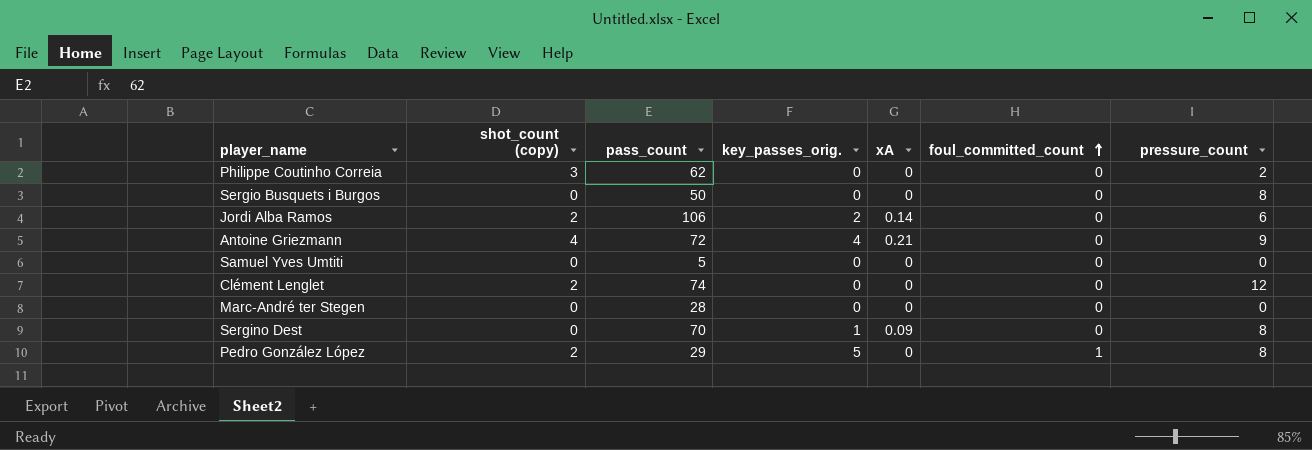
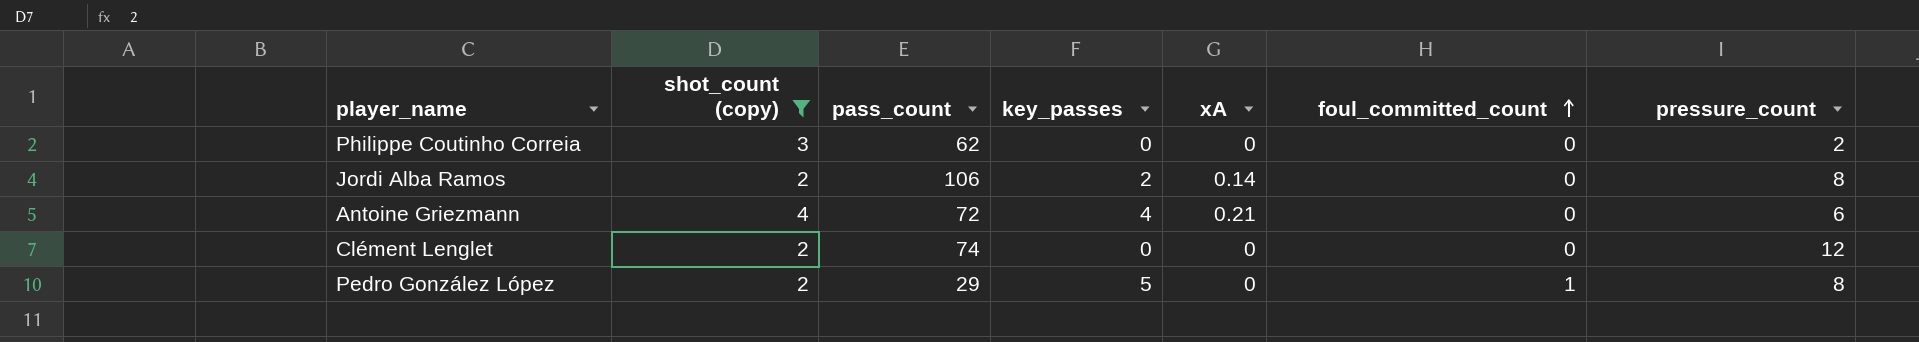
filter: none -> shot_count (copy) != 0
column name: key_passes_orig. -> key_passes
Jordi Alba Ramos | pressure_count: 6 -> 8
Antoine Griezmann | pressure_count: 9 -> 6

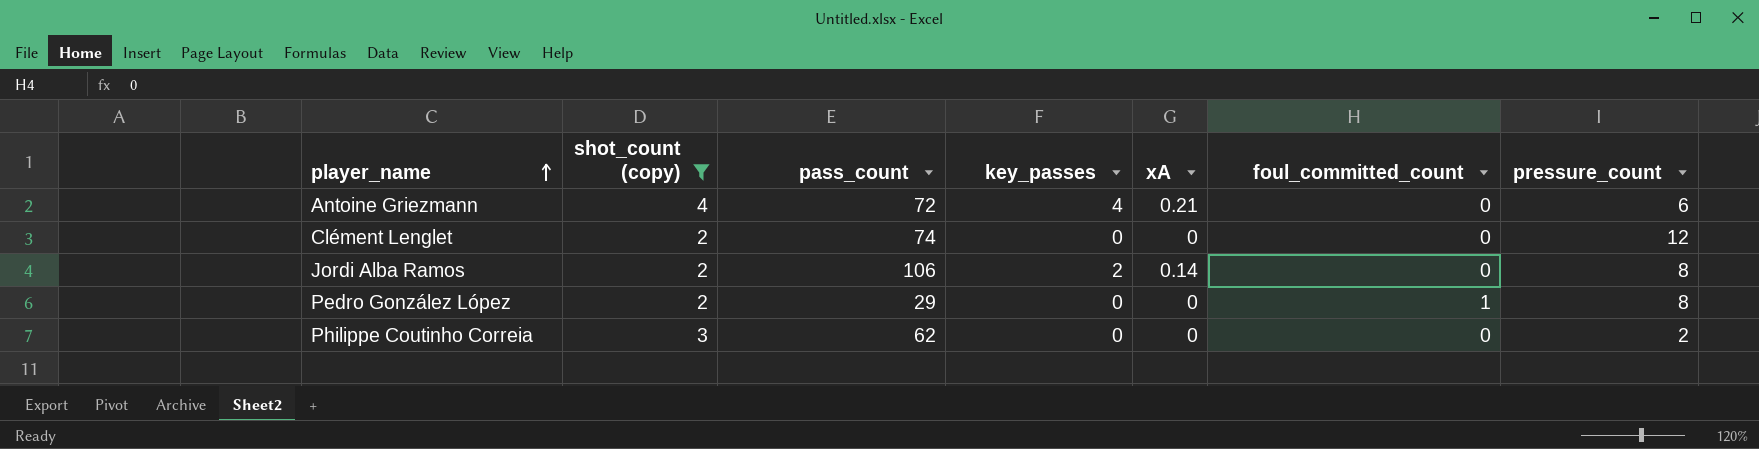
row order: foul_committed_count ascending -> player_name ascending
Pedro González López | key_passes: 5 -> 0

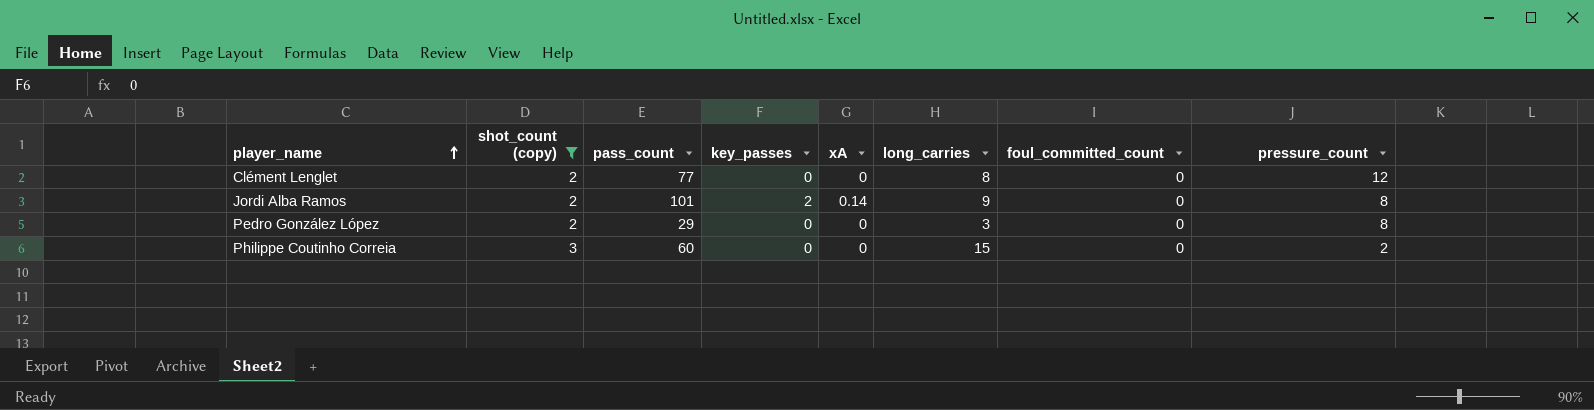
column long_carries | position: none -> 6
row Antoine Griezmann: 4 | 72 | 4 | 0.21 | 0 | 6 -> none
Clément Lenglet | pass_count: 74 -> 77
Jordi Alba Ramos | pass_count: 106 -> 101
Pedro González López | foul_committed_count: 1 -> 0
Philippe Coutinho Correia | pass_count: 62 -> 60

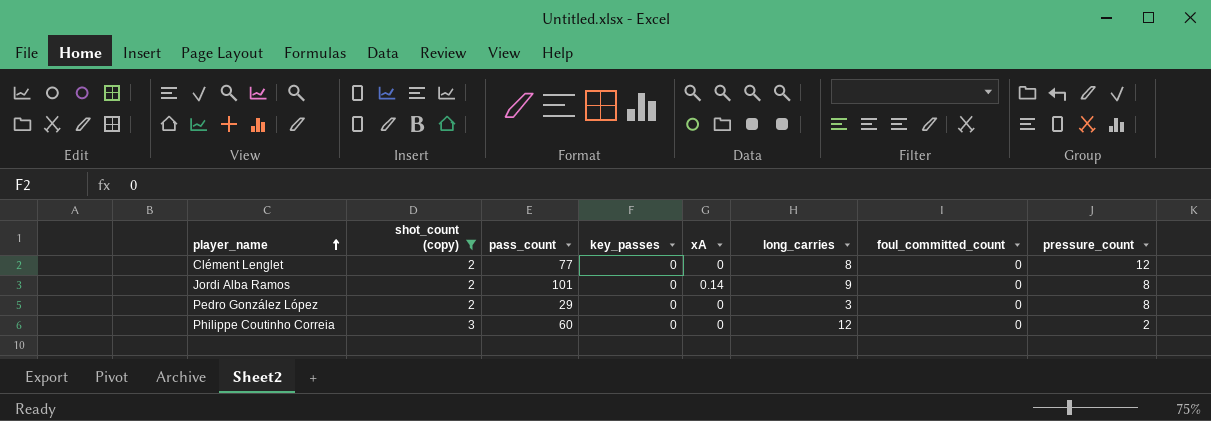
Jordi Alba Ramos | key_passes: 2 -> 0
Philippe Coutinho Correia | long_carries: 15 -> 12

